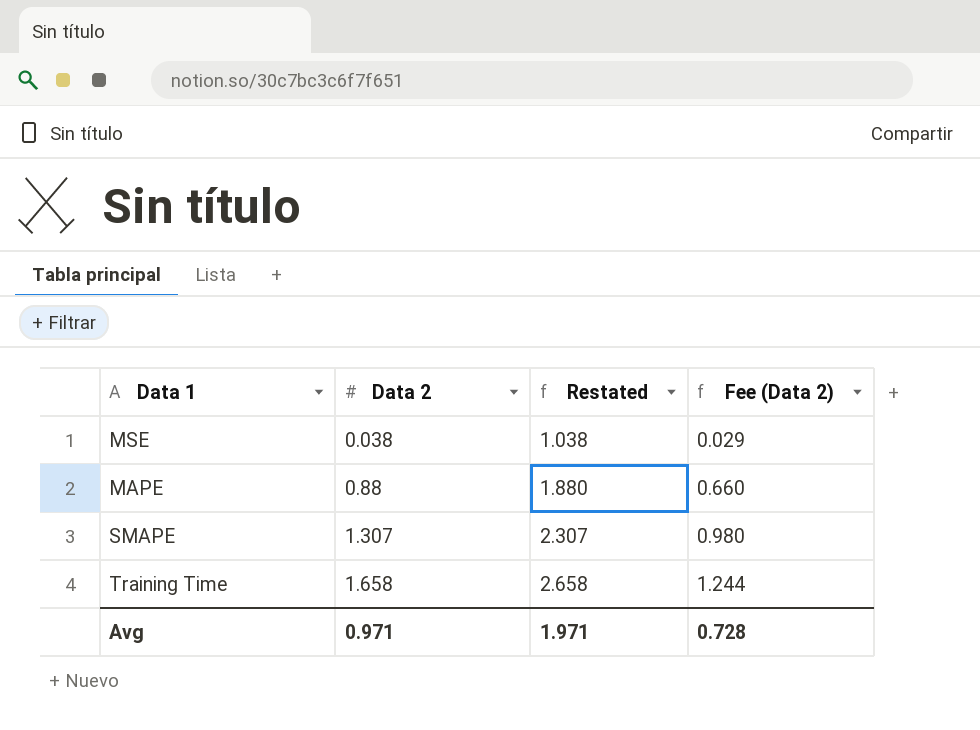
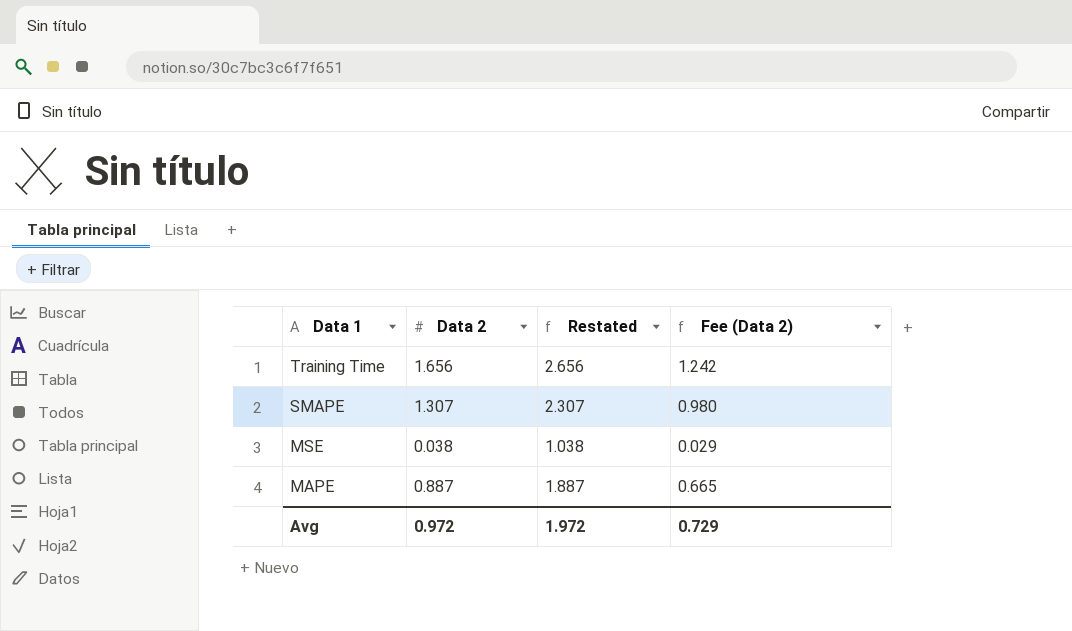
row order: Data 2 ascending -> Data 1 descending
Training Time | Data 2: 1.658 -> 1.656
Training Time | Restated: 2.658 -> 2.656
Training Time | Fee (Data 2): 1.244 -> 1.242
MAPE | Data 2: 0.88 -> 0.887
MAPE | Restated: 1.880 -> 1.887
MAPE | Fee (Data 2): 0.660 -> 0.665
Avg | Data 2: 0.971 -> 0.972
Avg | Restated: 1.971 -> 1.972
Avg | Fee (Data 2): 0.728 -> 0.729

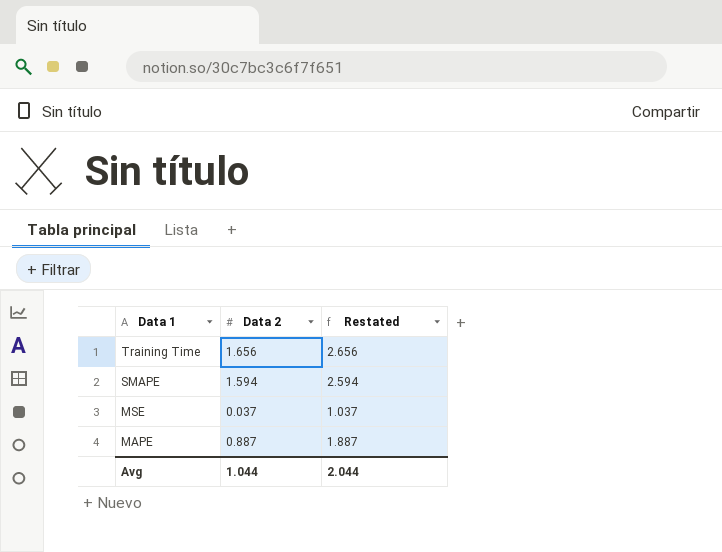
column Fee (Data 2) | formula: [Data 2] * 0.75 -> none
SMAPE | Data 2: 1.307 -> 1.594
SMAPE | Restated: 2.307 -> 2.594
MSE | Data 2: 0.038 -> 0.037
MSE | Restated: 1.038 -> 1.037
Avg | Data 2: 0.972 -> 1.044
Avg | Restated: 1.972 -> 2.044

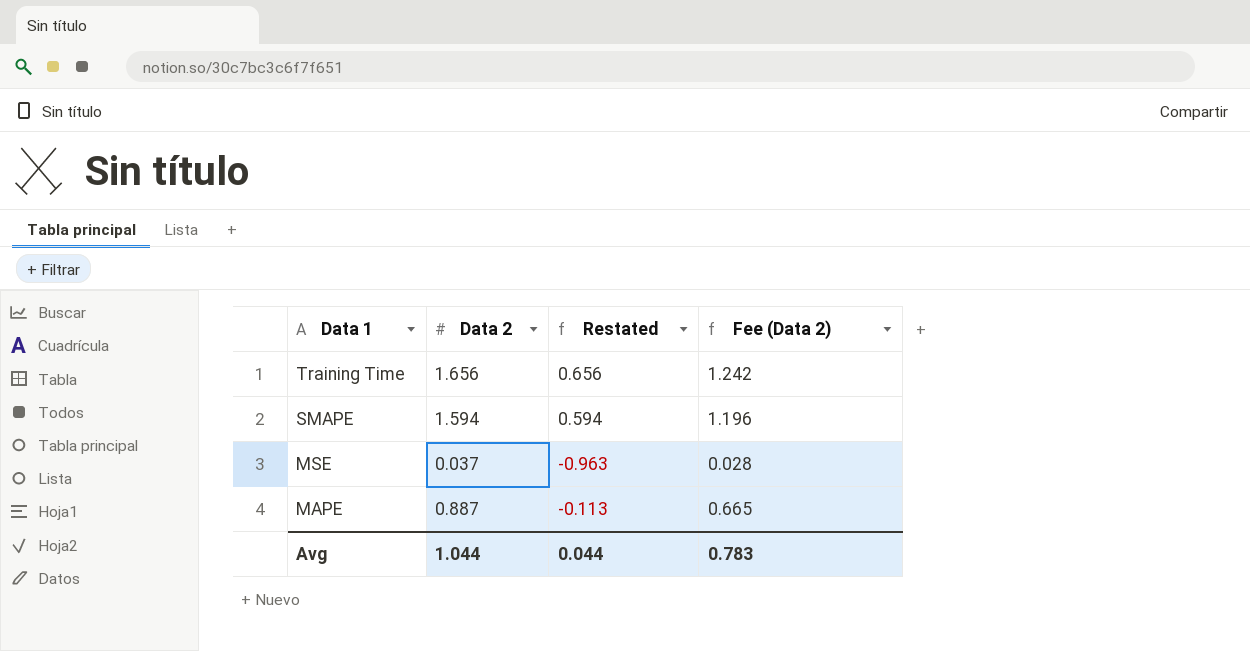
column Restated | formula: [Data 2] + 1 -> [Data 2] - 1
column Fee (Data 2) | formula: none -> [Data 2] * 0.75
Avg | Restated: 2.044 -> 0.044

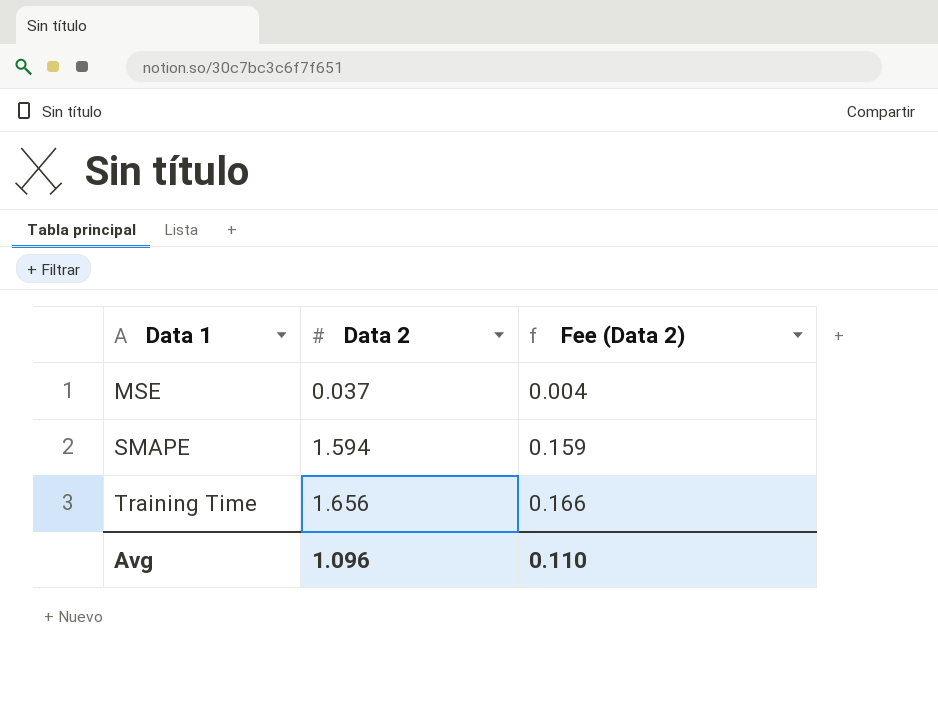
row order: Data 1 descending -> Data 1 ascending
column Restated | formula: [Data 2] - 1 -> none
column Fee (Data 2) | formula: [Data 2] * 0.75 -> [Data 2] * 0.1
row MAPE: 0.887 | -0.113 | 0.665 -> none
Avg | Data 2: 1.044 -> 1.096
Avg | Fee (Data 2): 0.783 -> 0.110

